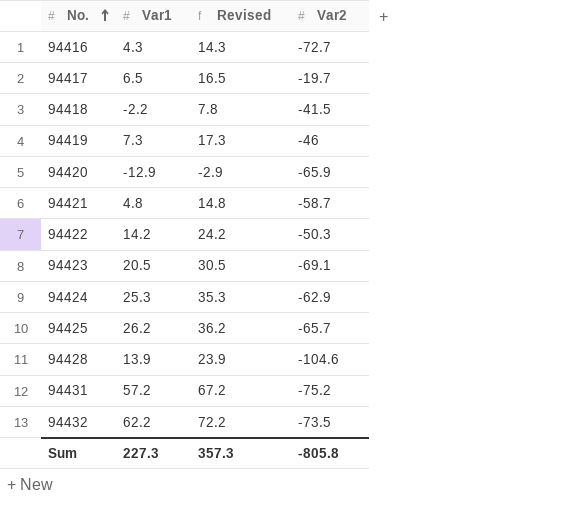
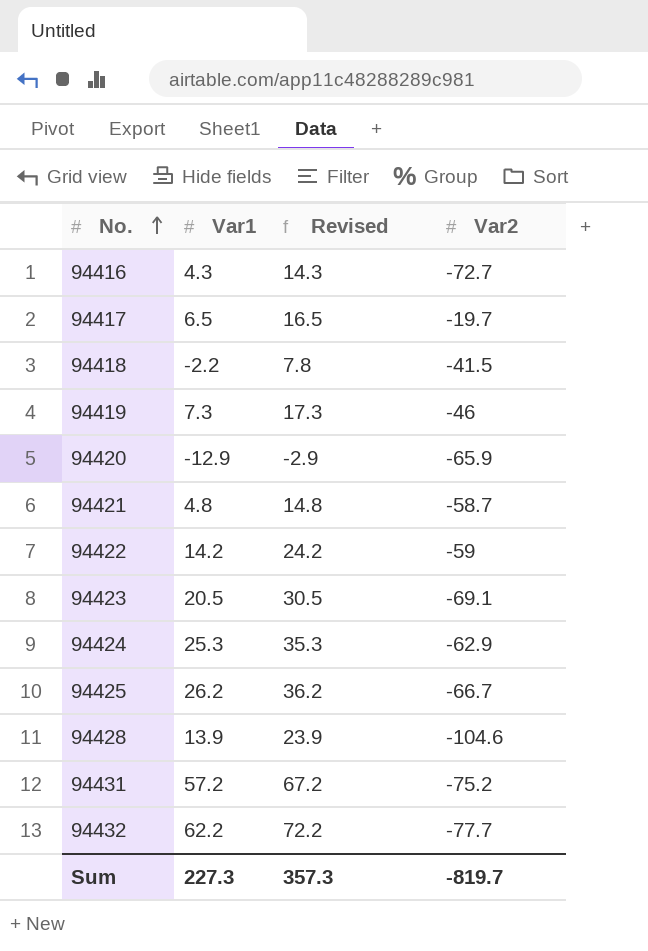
94422 | Var2: -50.3 -> -59
94425 | Var2: -65.7 -> -66.7
94432 | Var2: -73.5 -> -77.7
Sum | Var2: -805.8 -> -819.7

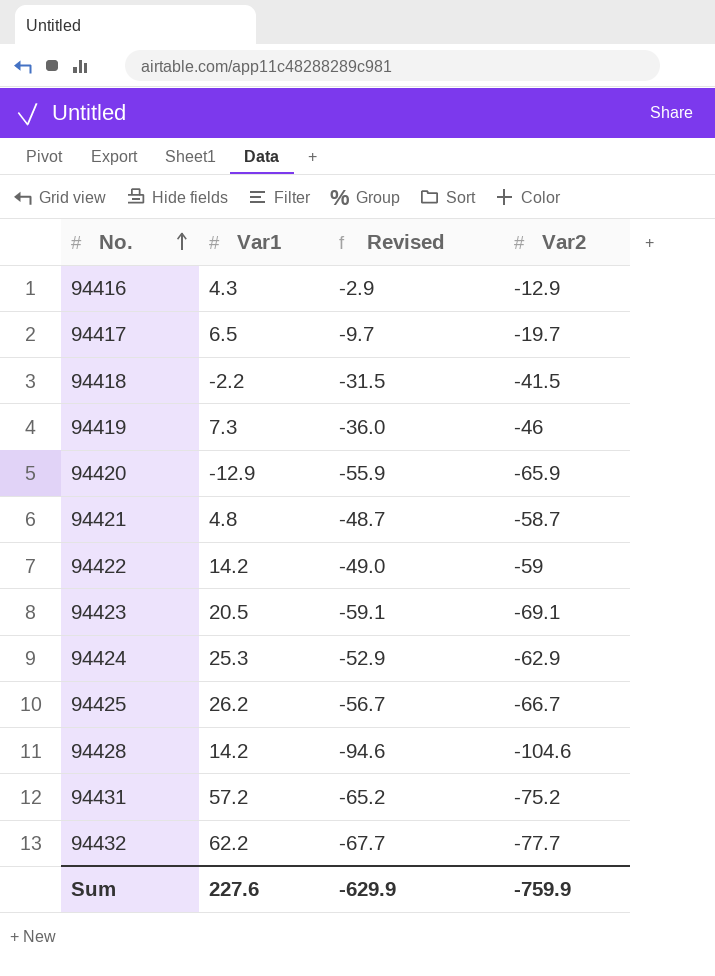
column Revised | formula: [Var1] + 10 -> [Var2] + 10
94416 | Var2: -72.7 -> -12.9
94428 | Var1: 13.9 -> 14.2
Sum | Var1: 227.3 -> 227.6
Sum | Revised: 357.3 -> -629.9
Sum | Var2: -819.7 -> -759.9

